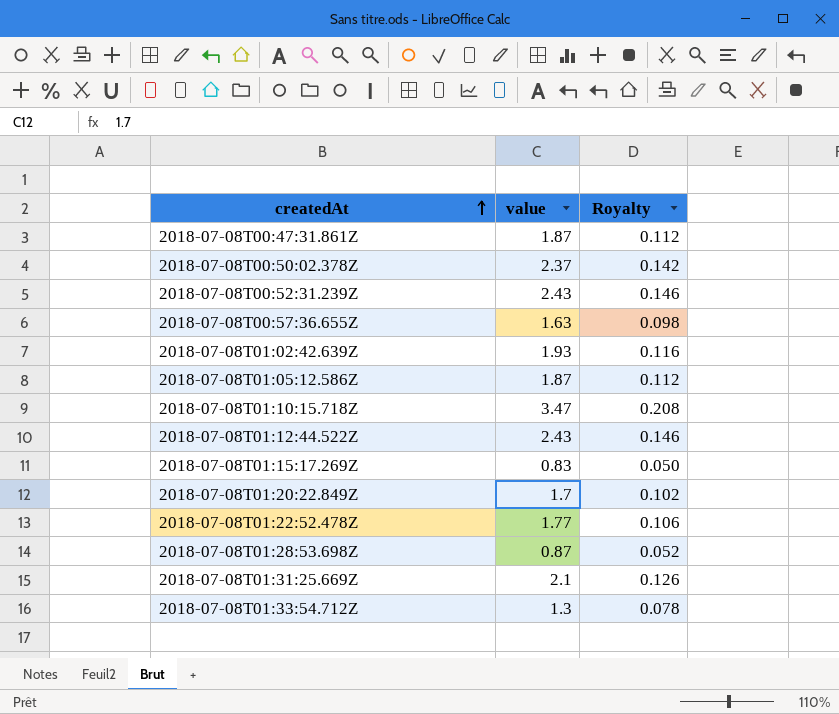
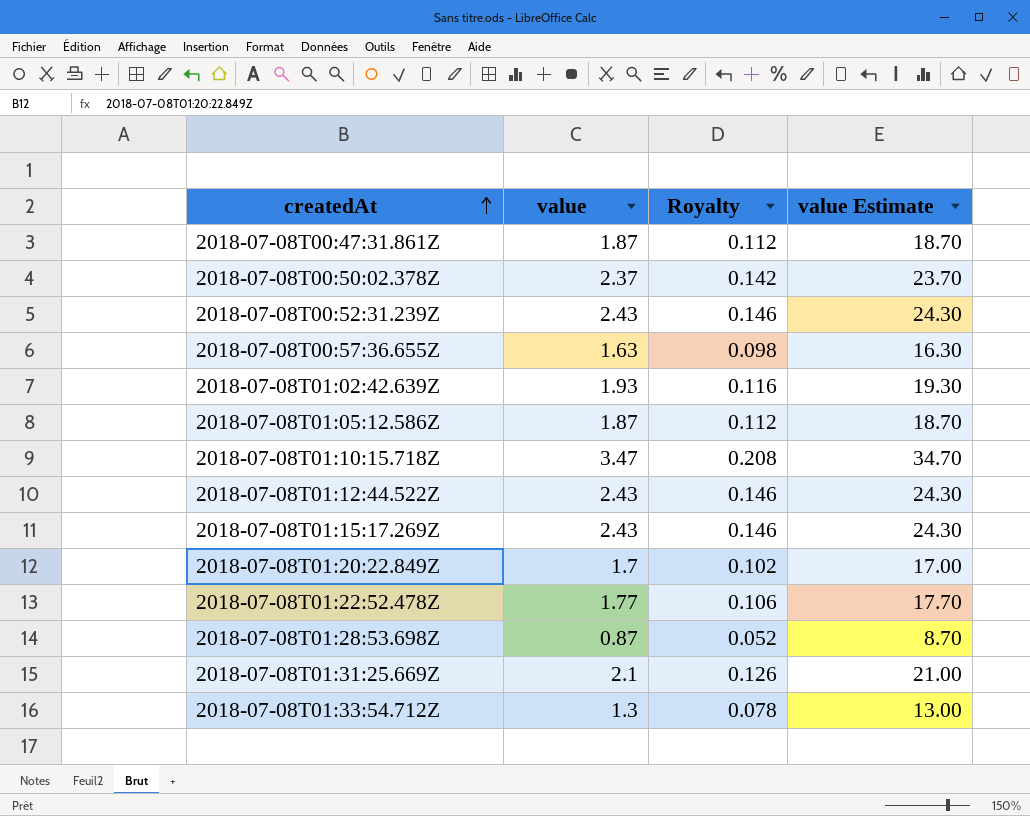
column value Estimate | formula: none -> [value] * 10
2018-07-08T01:15:17.269Z | value: 0.83 -> 2.43
2018-07-08T01:15:17.269Z | Royalty: 0.050 -> 0.146

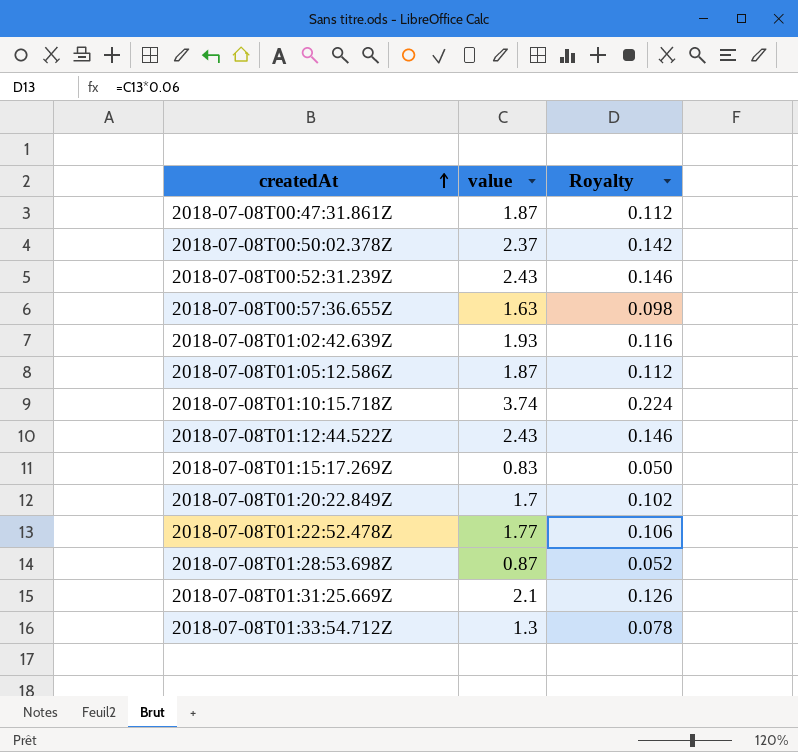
column value Estimate | formula: [value] * 10 -> none
2018-07-08T01:10:15.718Z | value: 3.47 -> 3.74
2018-07-08T01:10:15.718Z | Royalty: 0.208 -> 0.224
2018-07-08T01:15:17.269Z | value: 2.43 -> 0.83
2018-07-08T01:15:17.269Z | Royalty: 0.146 -> 0.050

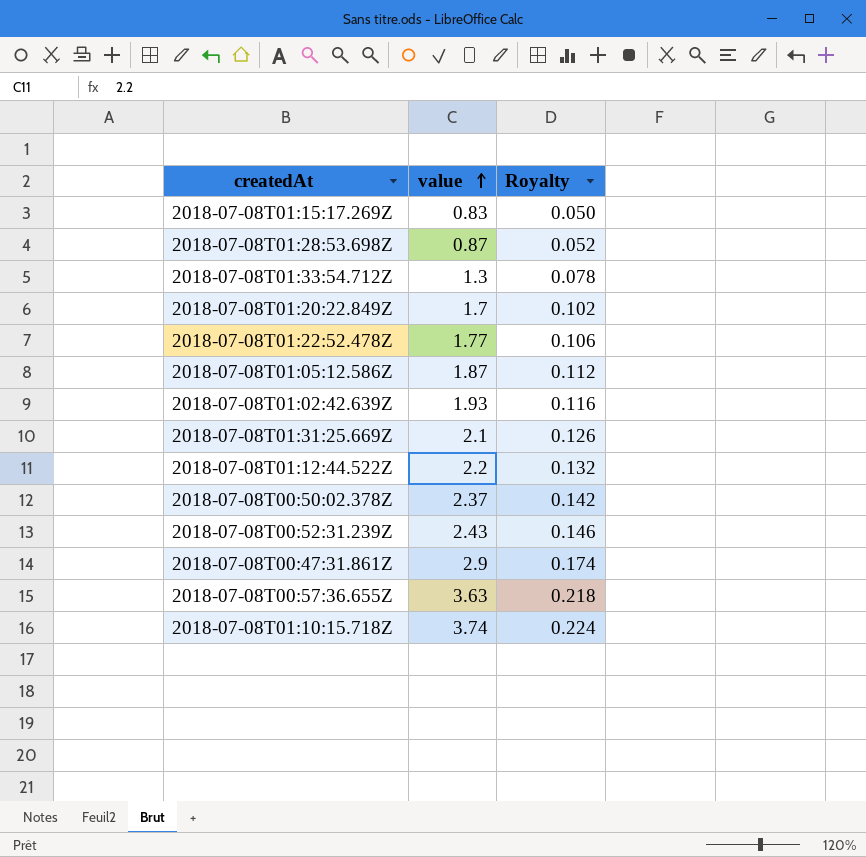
row order: createdAt ascending -> value ascending
2018-07-08T01:12:44.522Z | value: 2.43 -> 2.2
2018-07-08T01:12:44.522Z | Royalty: 0.146 -> 0.132
2018-07-08T00:47:31.861Z | value: 1.87 -> 2.9
2018-07-08T00:47:31.861Z | Royalty: 0.112 -> 0.174
2018-07-08T00:57:36.655Z | value: 1.63 -> 3.63
2018-07-08T00:57:36.655Z | Royalty: 0.098 -> 0.218

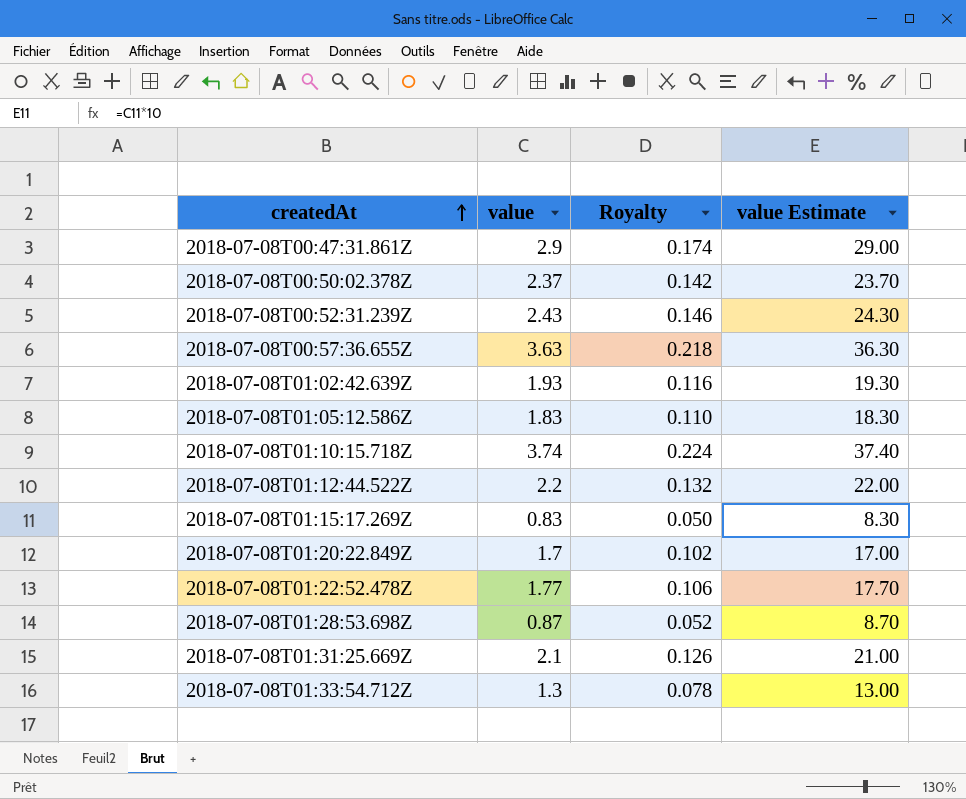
row order: value ascending -> createdAt ascending
column value Estimate | formula: none -> [value] * 10
2018-07-08T01:05:12.586Z | value: 1.87 -> 1.83
2018-07-08T01:05:12.586Z | Royalty: 0.112 -> 0.110

